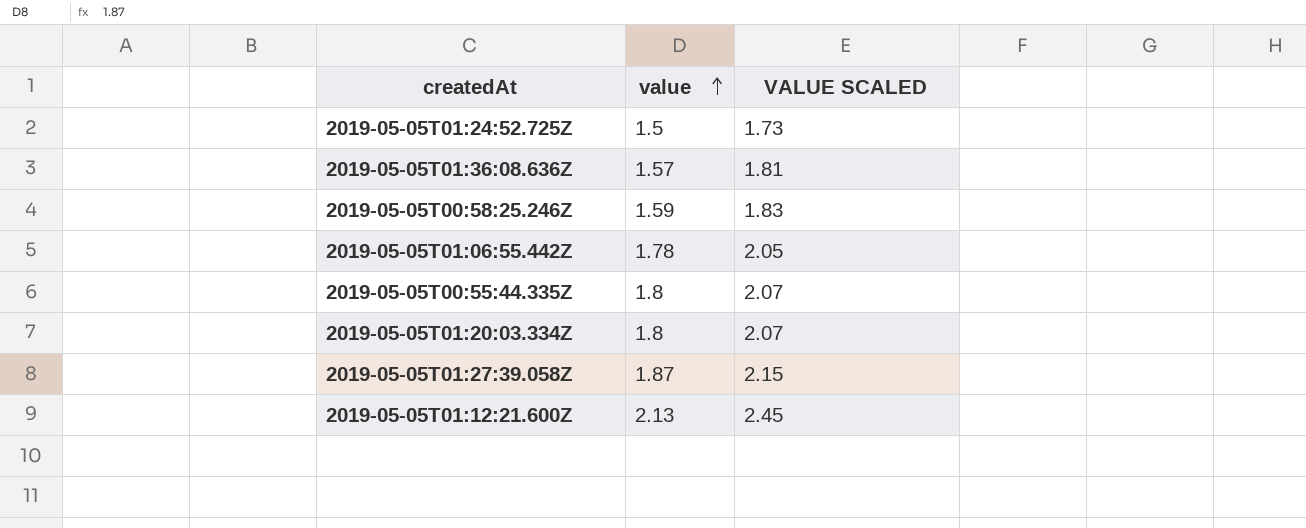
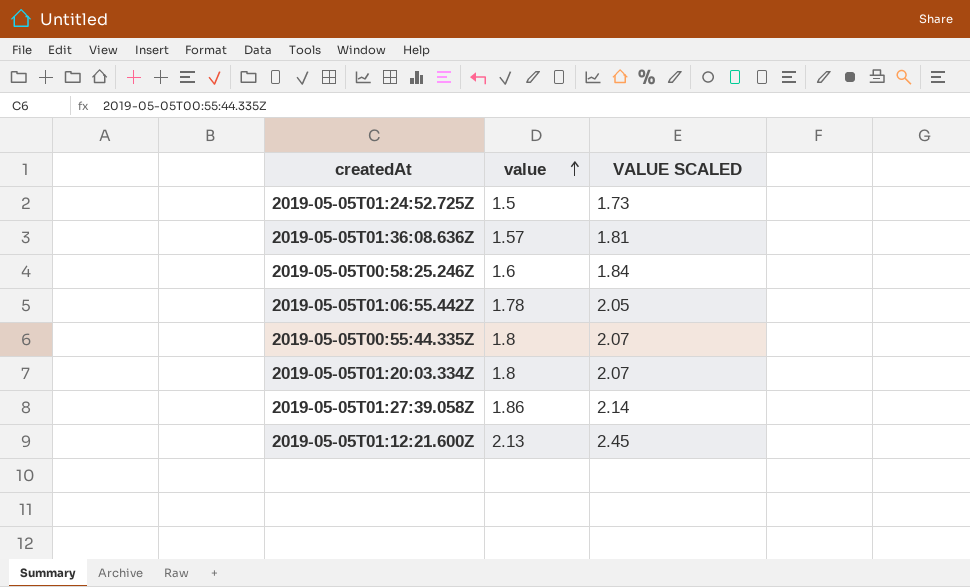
2019-05-05T00:58:25.246Z | value: 1.59 -> 1.6
2019-05-05T00:58:25.246Z | VALUE SCALED: 1.83 -> 1.84
2019-05-05T01:27:39.058Z | value: 1.87 -> 1.86
2019-05-05T01:27:39.058Z | VALUE SCALED: 2.15 -> 2.14

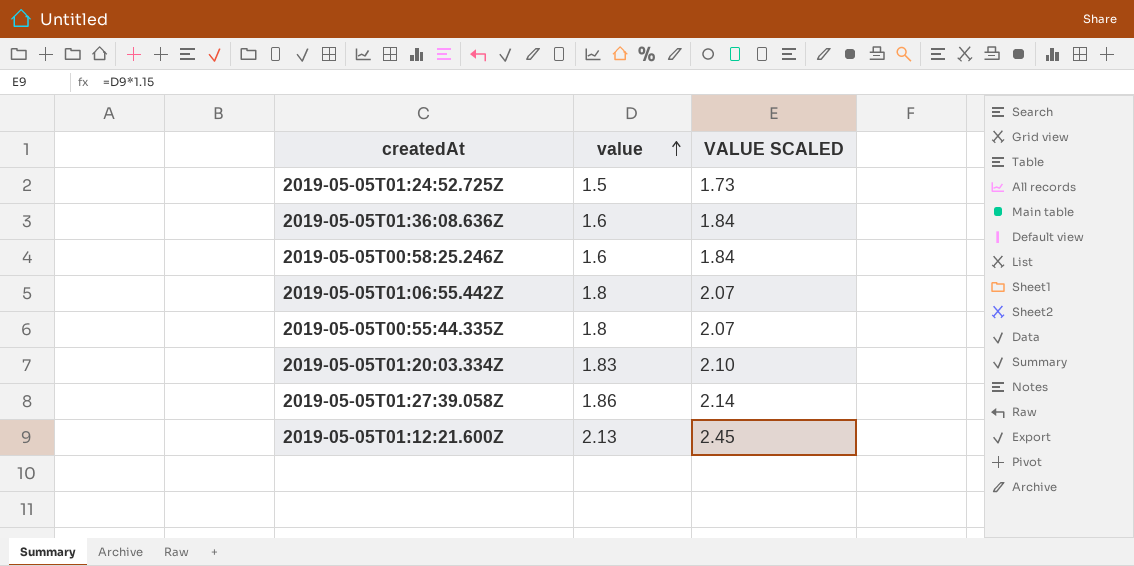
2019-05-05T01:36:08.636Z | value: 1.57 -> 1.6
2019-05-05T01:36:08.636Z | VALUE SCALED: 1.81 -> 1.84
2019-05-05T01:06:55.442Z | value: 1.78 -> 1.8
2019-05-05T01:06:55.442Z | VALUE SCALED: 2.05 -> 2.07
2019-05-05T01:20:03.334Z | value: 1.8 -> 1.83
2019-05-05T01:20:03.334Z | VALUE SCALED: 2.07 -> 2.10

